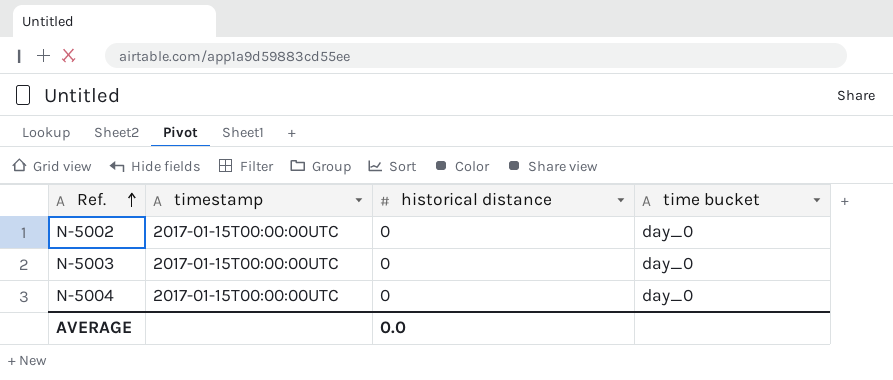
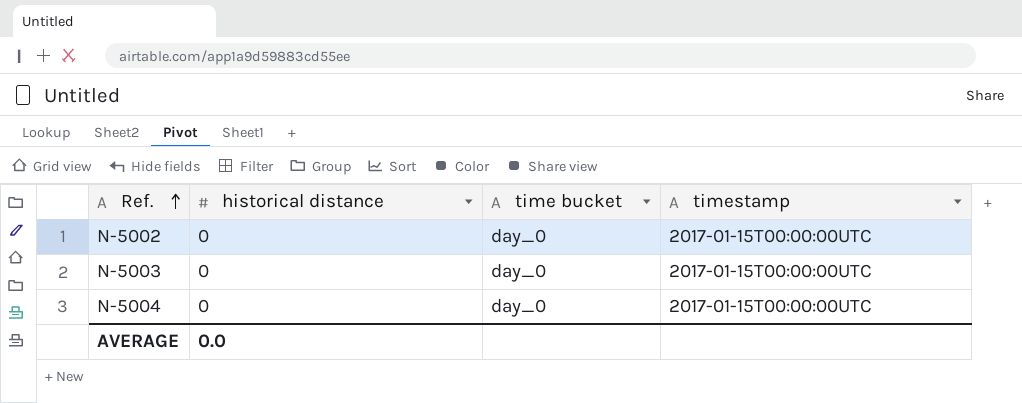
column timestamp | position: 2 -> 4

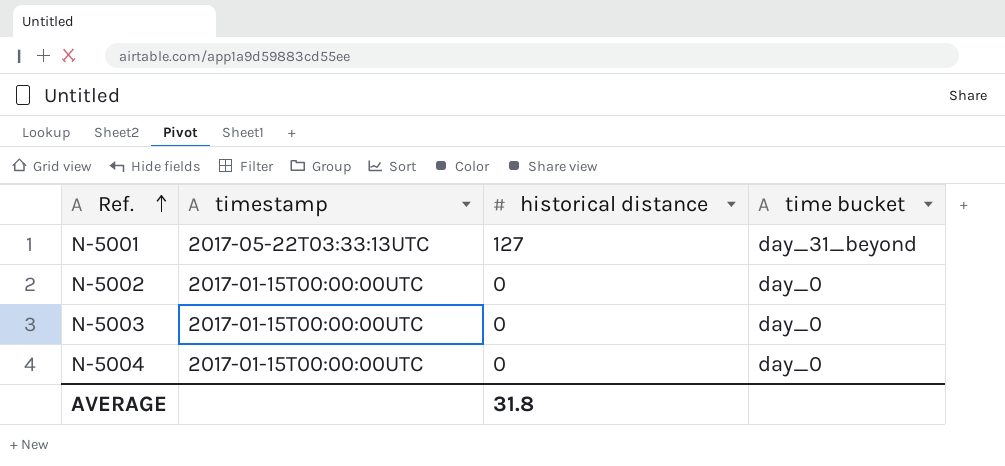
column timestamp | position: 4 -> 2
row N-5001: none -> 2017-05-22T03:33:13UTC | 127 | day_31_beyond
AVERAGE | historical distance: 0.0 -> 31.8

